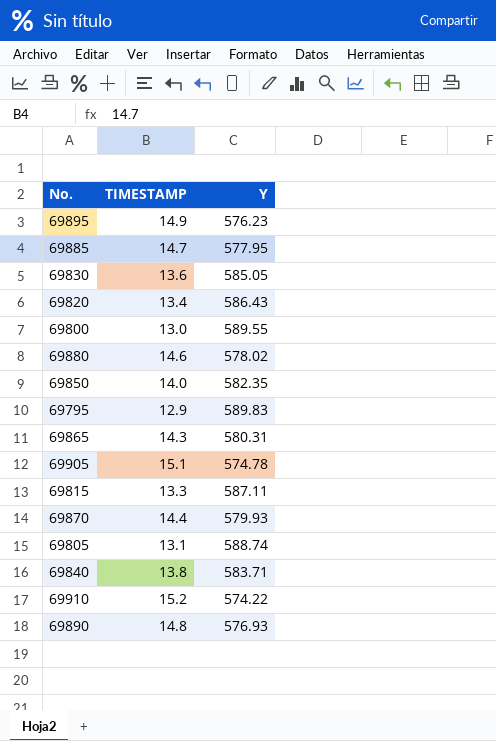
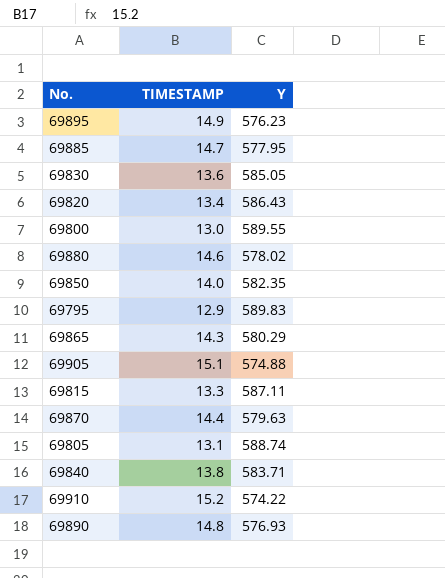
69865 | Y: 580.31 -> 580.29
69905 | Y: 574.78 -> 574.88
69870 | Y: 579.93 -> 579.63

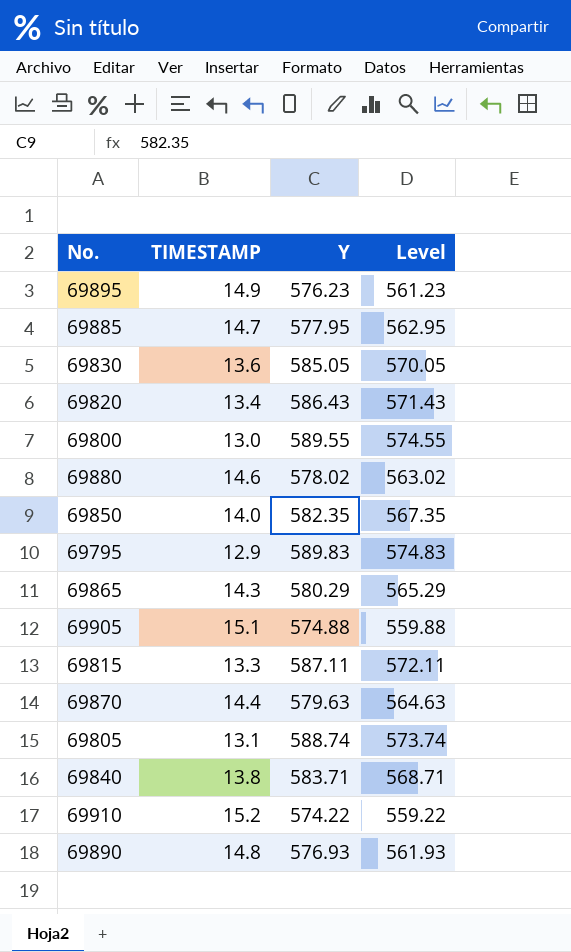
column Level | formula: none -> [Y] - 15

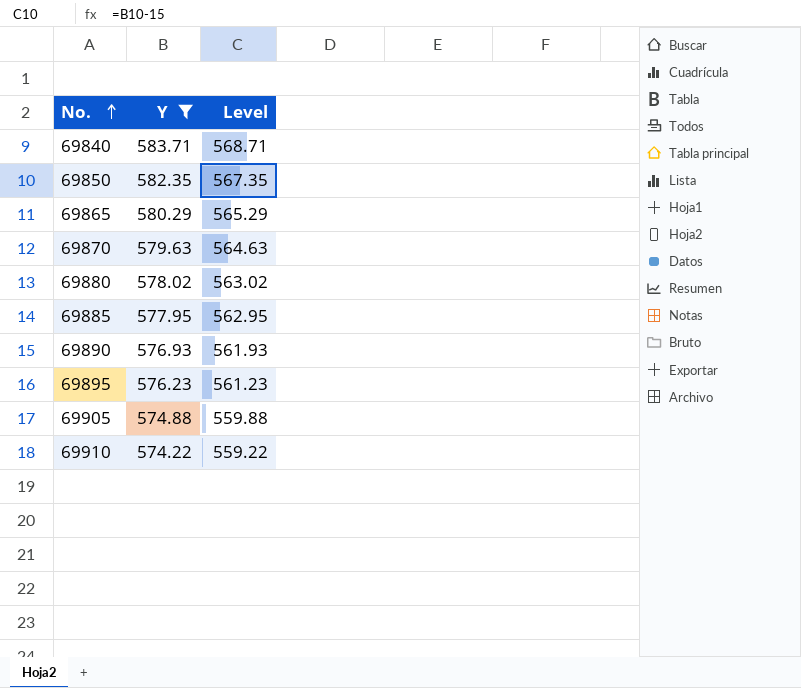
filter: none -> Y <= 583.71
row order: none -> No. ascending
column TIMESTAMP | position: 2 -> none

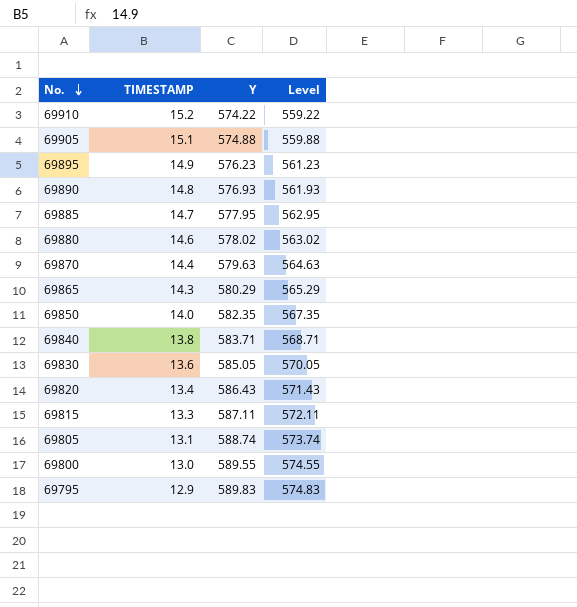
filter: Y <= 583.71 -> none
row order: No. ascending -> No. descending
column TIMESTAMP | position: none -> 2

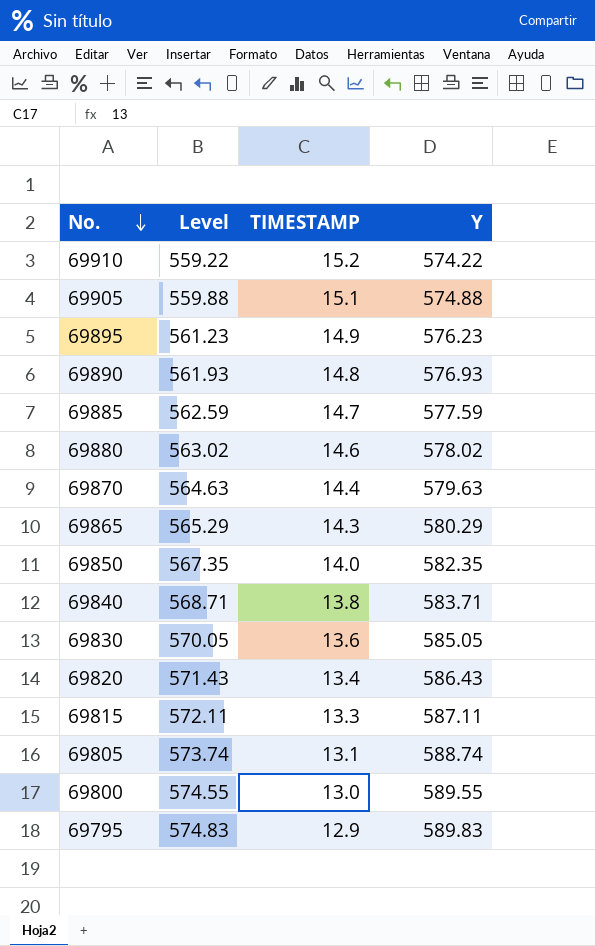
column Level | position: 4 -> 2
69885 | Level: 562.95 -> 562.59
69885 | Y: 577.95 -> 577.59

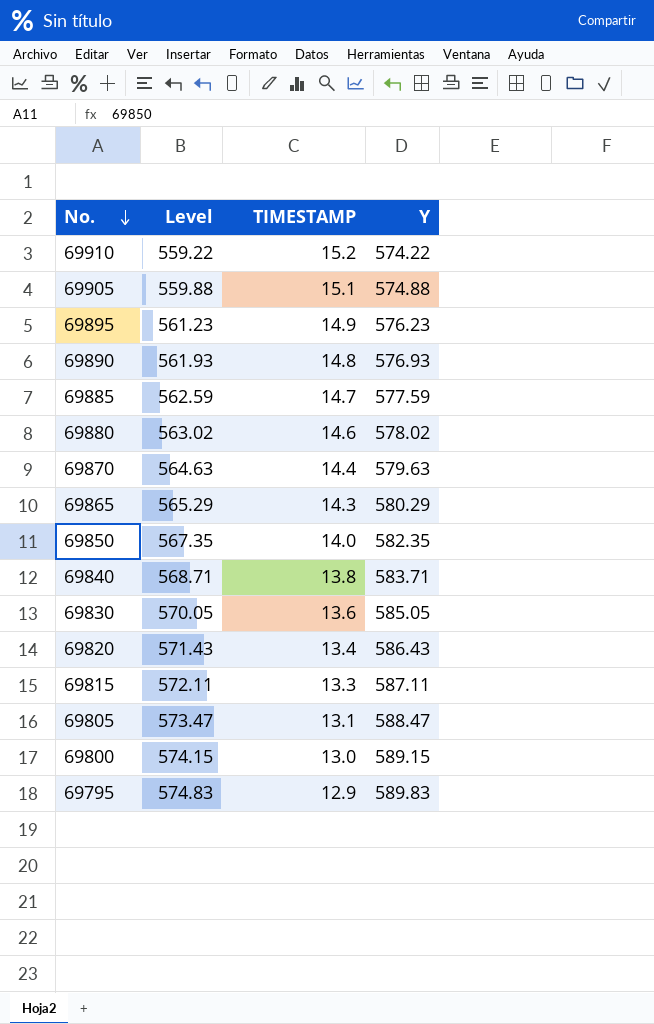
69805 | Level: 573.74 -> 573.47
69805 | Y: 588.74 -> 588.47
69800 | Level: 574.55 -> 574.15
69800 | Y: 589.55 -> 589.15

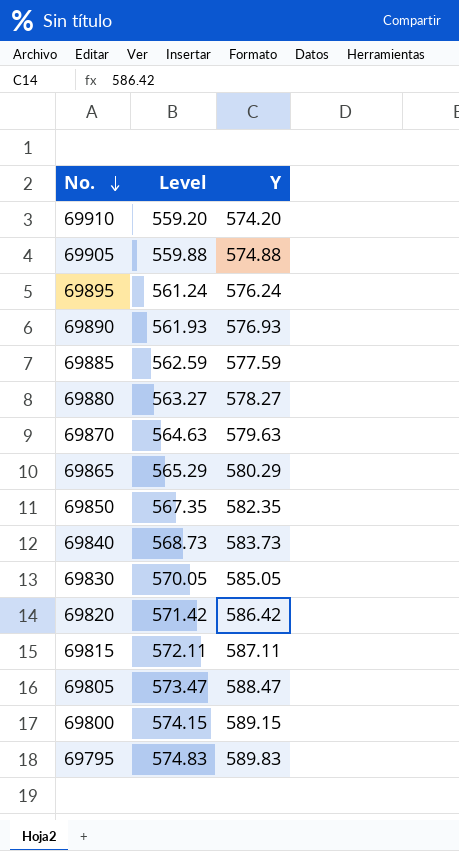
column TIMESTAMP | position: 3 -> none
69910 | Level: 559.22 -> 559.20
69910 | Y: 574.22 -> 574.20
69895 | Level: 561.23 -> 561.24
69895 | Y: 576.23 -> 576.24
69880 | Level: 563.02 -> 563.27
69880 | Y: 578.02 -> 578.27
69840 | Level: 568.71 -> 568.73
69840 | Y: 583.71 -> 583.73
69820 | Level: 571.43 -> 571.42
69820 | Y: 586.43 -> 586.42

